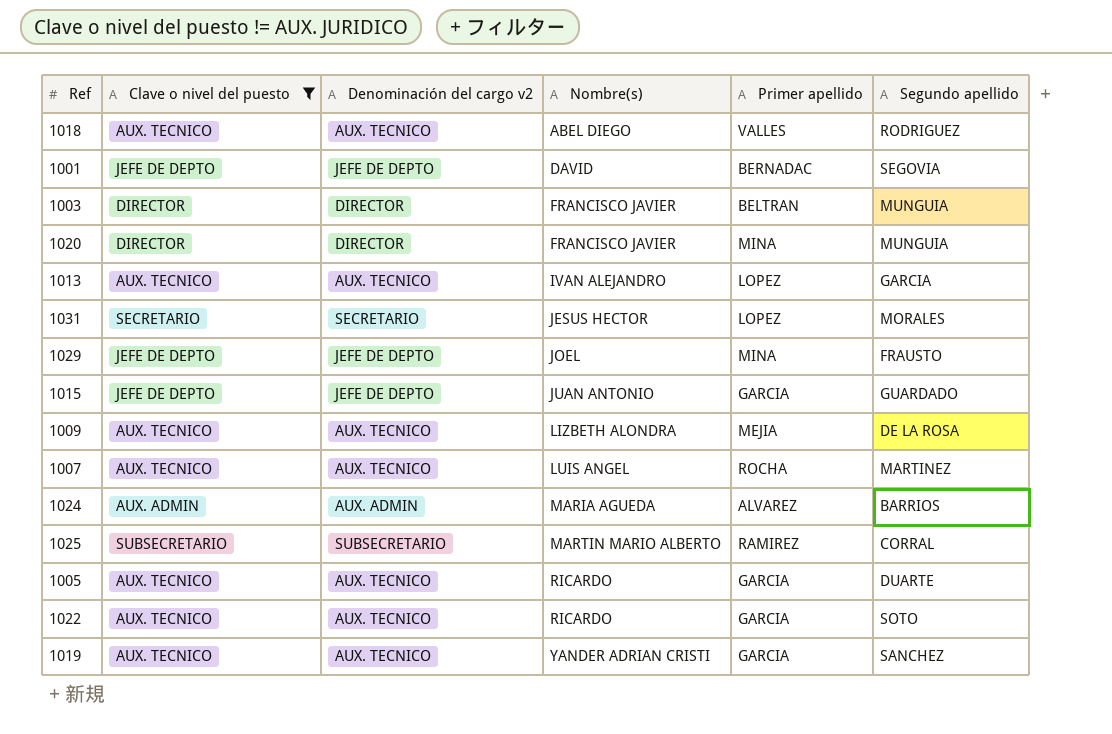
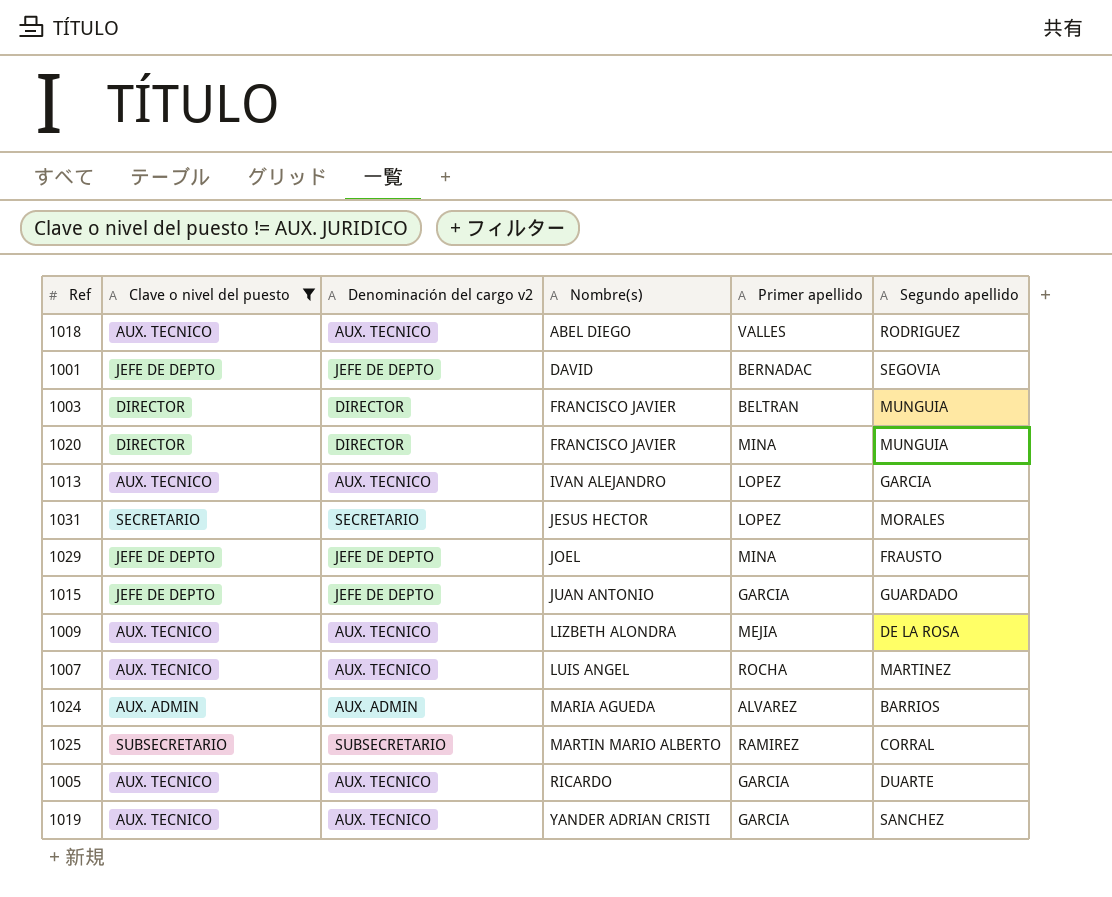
row 1022: AUX. TECNICO | AUX. TECNICO | RICARDO | GARCIA | SOTO -> none

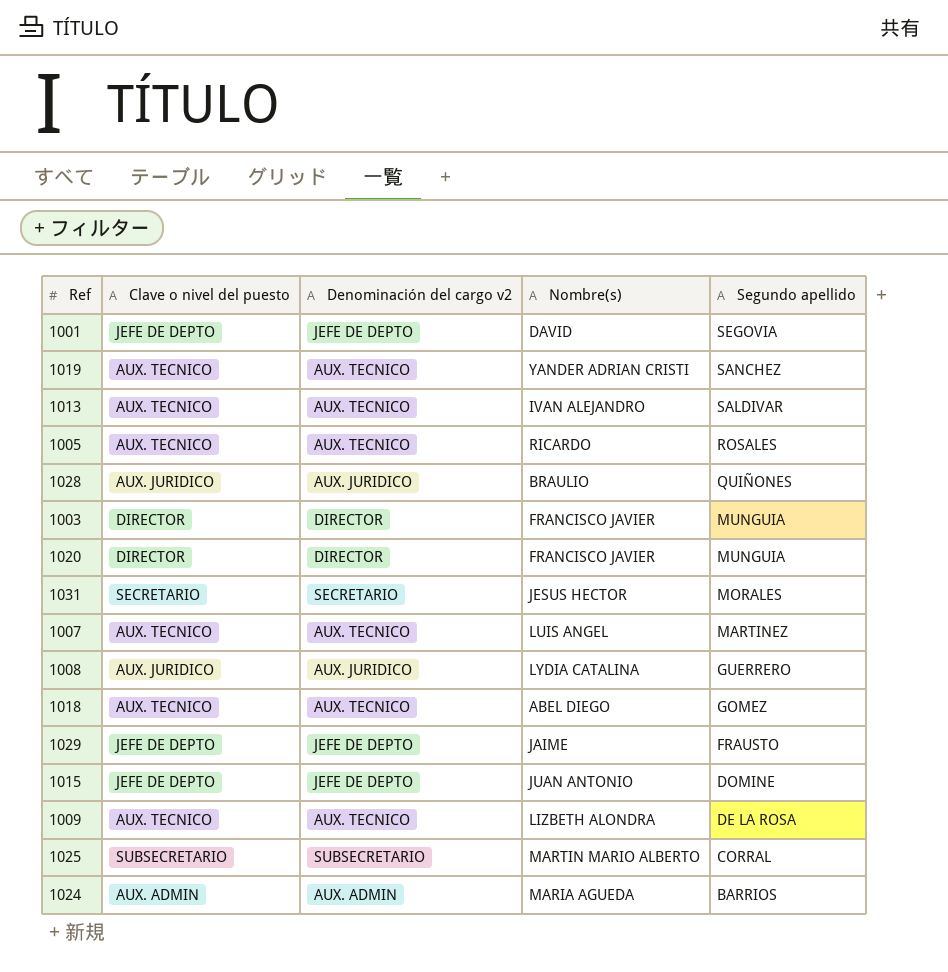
filter: Clave o nivel del puesto != AUX. JURIDICO -> none
row order: Nombre(s) ascending -> Segundo apellido descending
column Primer apellido | position: 5 -> none
1013 | Segundo apellido: GARCIA -> SALDIVAR
1005 | Segundo apellido: DUARTE -> ROSALES
1018 | Segundo apellido: RODRIGUEZ -> GOMEZ
1029 | Nombre(s): JOEL -> JAIME
1015 | Segundo apellido: GUARDADO -> DOMINE

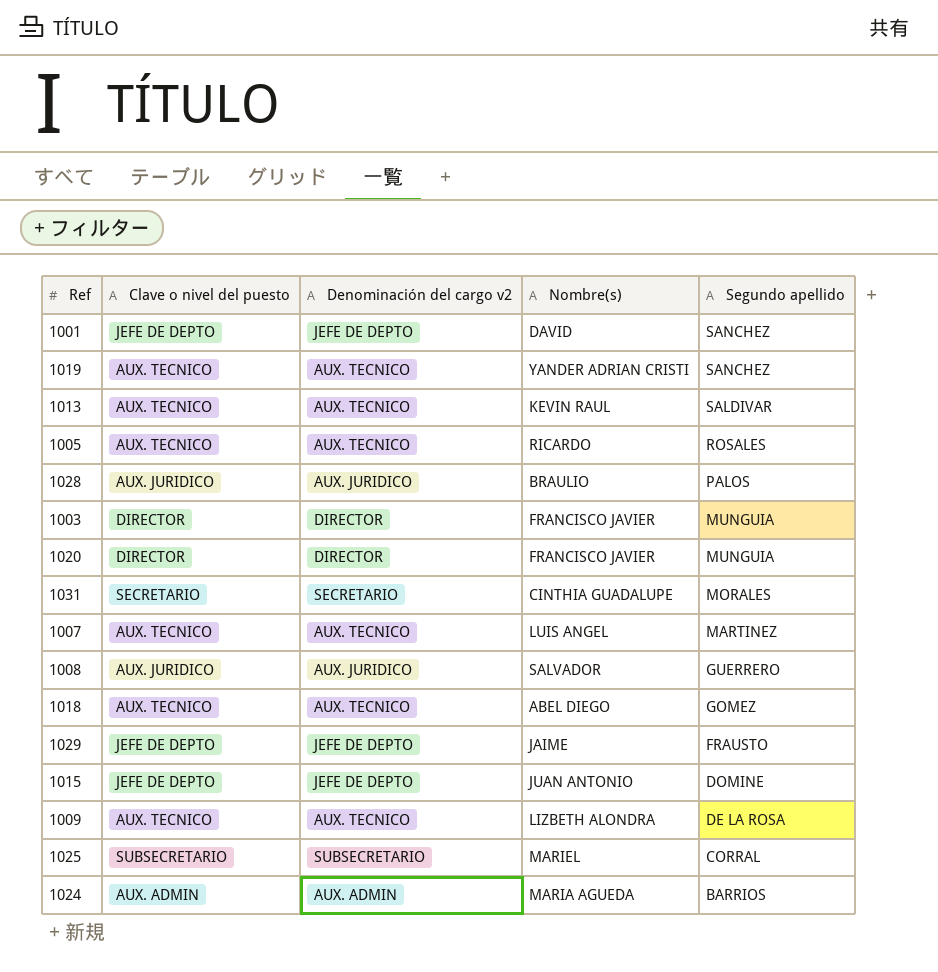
1001 | Segundo apellido: SEGOVIA -> SANCHEZ
1013 | Nombre(s): IVAN ALEJANDRO -> KEVIN RAUL
1028 | Segundo apellido: QUIÑONES -> PALOS
1031 | Nombre(s): JESUS HECTOR -> CINTHIA GUADALUPE
1008 | Nombre(s): LYDIA CATALINA -> SALVADOR
1025 | Nombre(s): MARTIN MARIO ALBERTO -> MARIEL

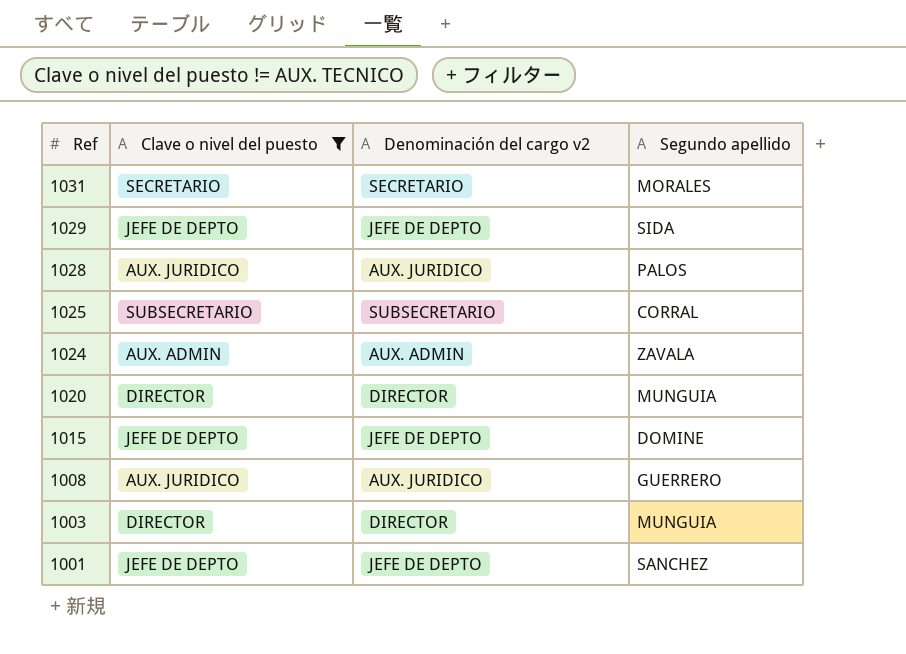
filter: none -> Clave o nivel del puesto != AUX. TECNICO
row order: Segundo apellido descending -> Ref descending
column Nombre(s) | position: 4 -> none
1029 | Segundo apellido: FRAUSTO -> SIDA
1024 | Segundo apellido: BARRIOS -> ZAVALA

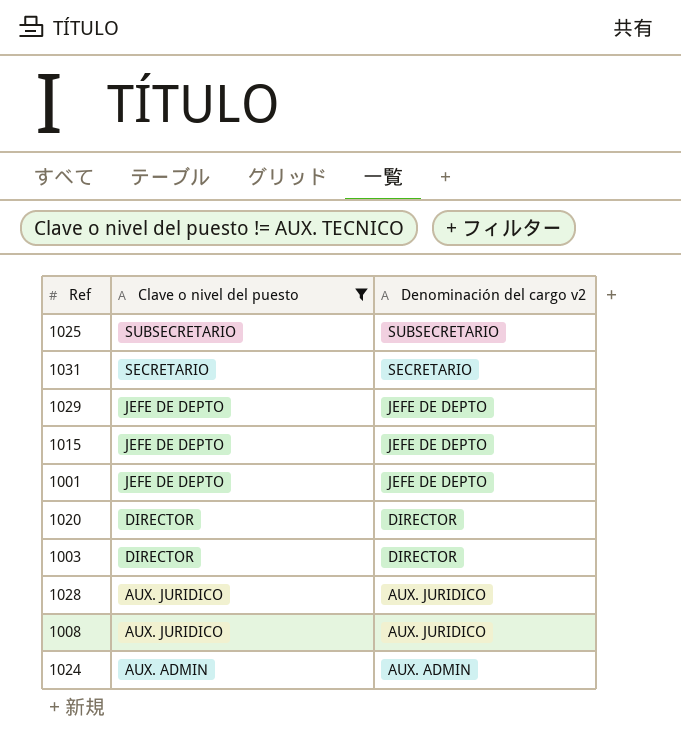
row order: Ref descending -> Clave o nivel del puesto descending
column Segundo apellido | position: 4 -> none

